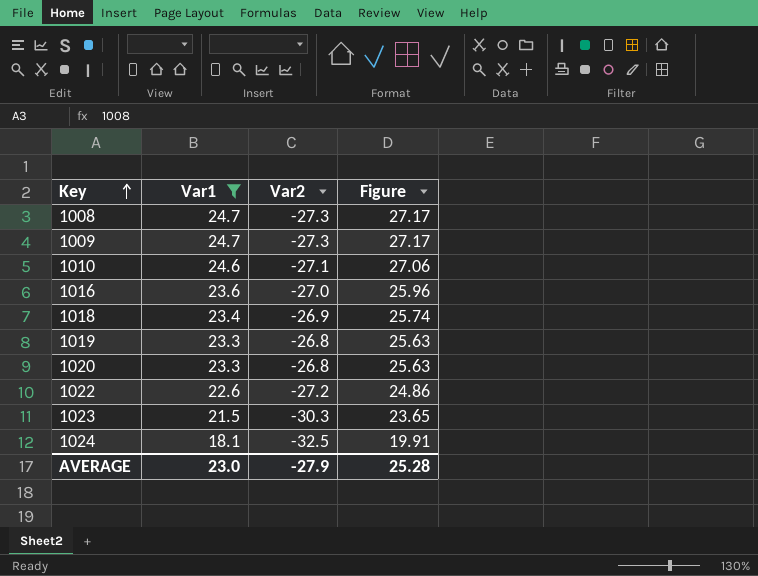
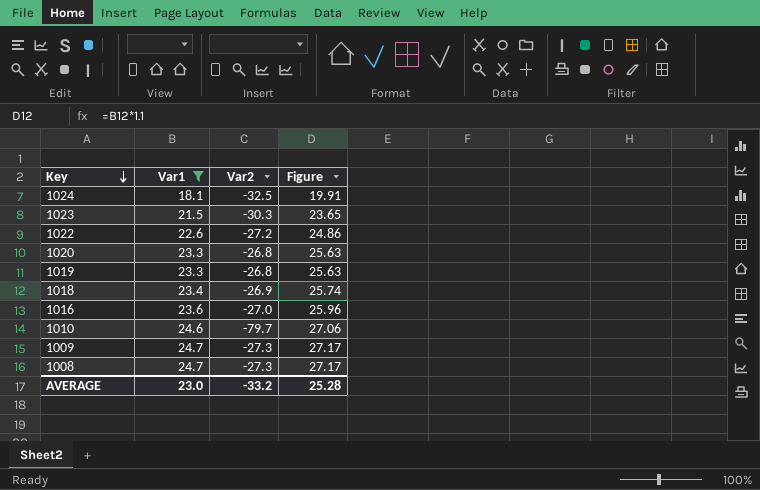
row order: Key ascending -> Key descending
1010 | Var2: -27.1 -> -79.7
AVERAGE | Var2: -27.9 -> -33.2

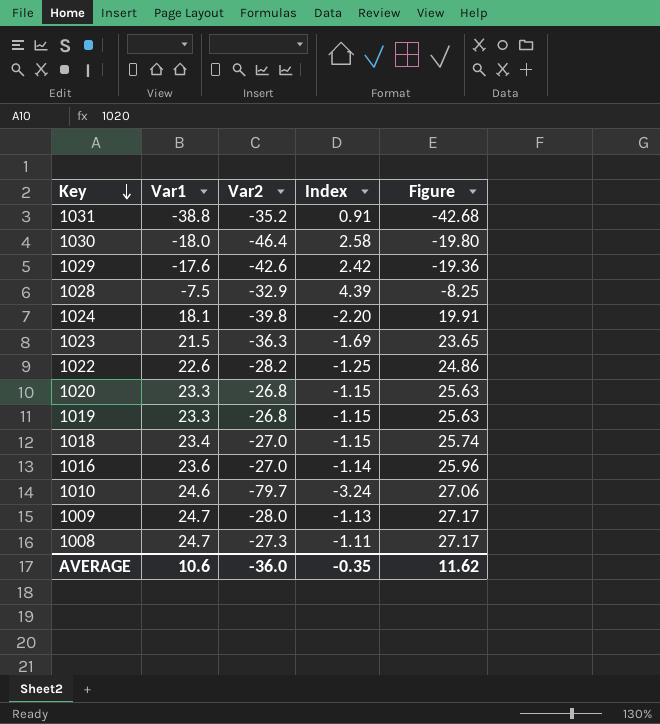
filter: Var1 >= 18.1 -> none
column Index | formula: none -> [Var2] / [Var1]
1024 | Var2: -32.5 -> -39.8
1023 | Var2: -30.3 -> -36.3
1022 | Var2: -27.2 -> -28.2
1018 | Var2: -26.9 -> -27.0
1009 | Var2: -27.3 -> -28.0
AVERAGE | Var1: 23.0 -> 10.6
AVERAGE | Var2: -33.2 -> -36.0
AVERAGE | Figure: 25.28 -> 11.62

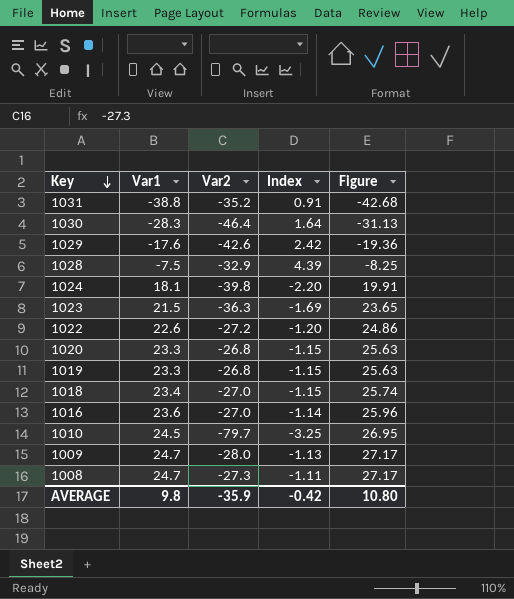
1030 | Var1: -18.0 -> -28.3
1030 | Index: 2.58 -> 1.64
1030 | Figure: -19.80 -> -31.13
1022 | Var2: -28.2 -> -27.2
1022 | Index: -1.25 -> -1.20
1010 | Var1: 24.6 -> 24.5
1010 | Index: -3.24 -> -3.25
1010 | Figure: 27.06 -> 26.95
AVERAGE | Var1: 10.6 -> 9.8
AVERAGE | Var2: -36.0 -> -35.9
AVERAGE | Index: -0.35 -> -0.42
AVERAGE | Figure: 11.62 -> 10.80

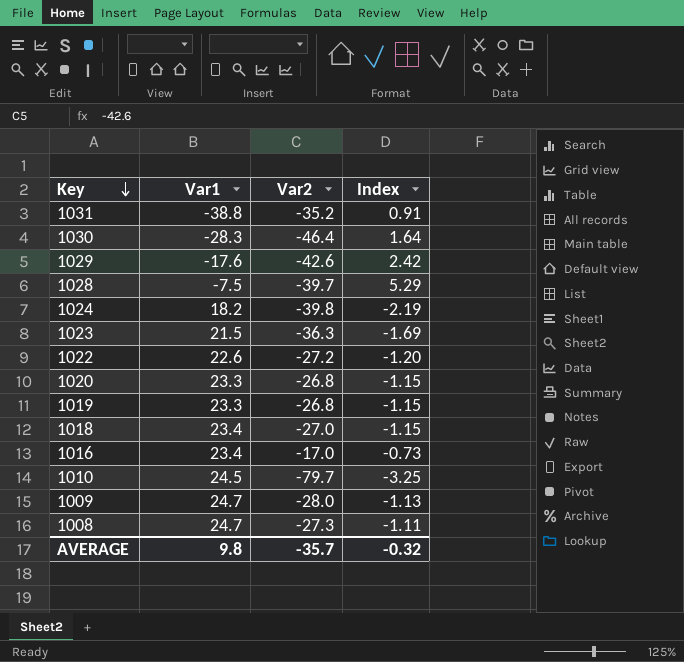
column Figure | formula: [Var1] * 1.1 -> none
1028 | Var2: -32.9 -> -39.7
1028 | Index: 4.39 -> 5.29
1024 | Var1: 18.1 -> 18.2
1024 | Index: -2.20 -> -2.19
1016 | Var1: 23.6 -> 23.4
1016 | Var2: -27.0 -> -17.0
1016 | Index: -1.14 -> -0.73
AVERAGE | Var2: -35.9 -> -35.7
AVERAGE | Index: -0.42 -> -0.32

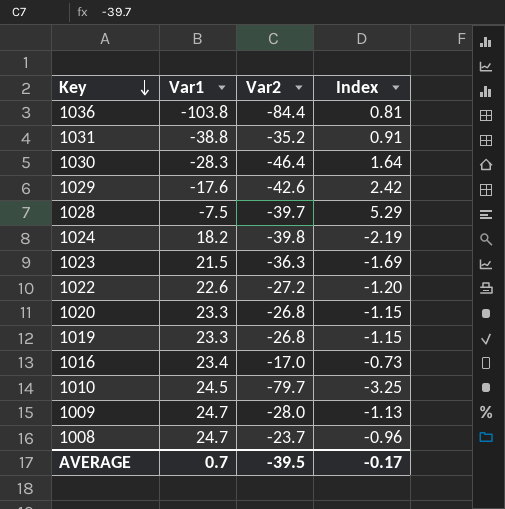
row 1018: 23.4 | -27.0 | -1.15 -> none
row 1036: none -> -103.8 | -84.4 | 0.81
1008 | Var2: -27.3 -> -23.7
1008 | Index: -1.11 -> -0.96
AVERAGE | Var1: 9.8 -> 0.7
AVERAGE | Var2: -35.7 -> -39.5
AVERAGE | Index: -0.32 -> -0.17

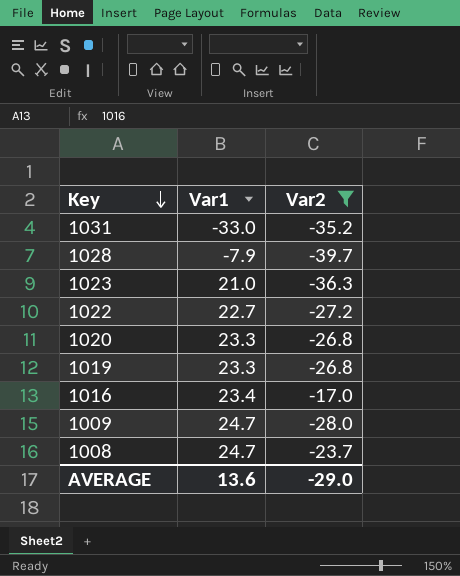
filter: none -> Var2 >= -39.7
column Index | formula: [Var2] / [Var1] -> none
1031 | Var1: -38.8 -> -33.0
1028 | Var1: -7.5 -> -7.9
1023 | Var1: 21.5 -> 21.0
1022 | Var1: 22.6 -> 22.7
AVERAGE | Var1: 0.7 -> 13.6
AVERAGE | Var2: -39.5 -> -29.0

